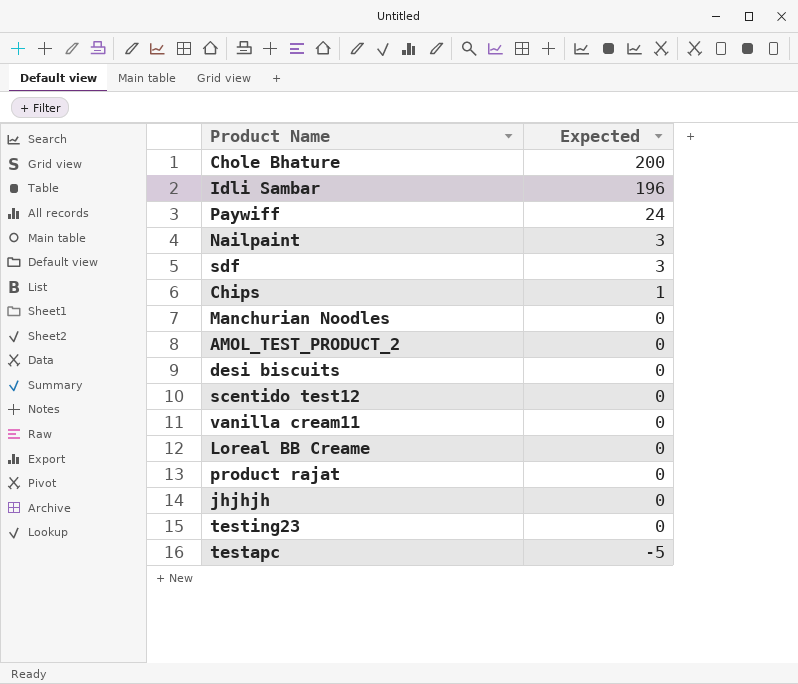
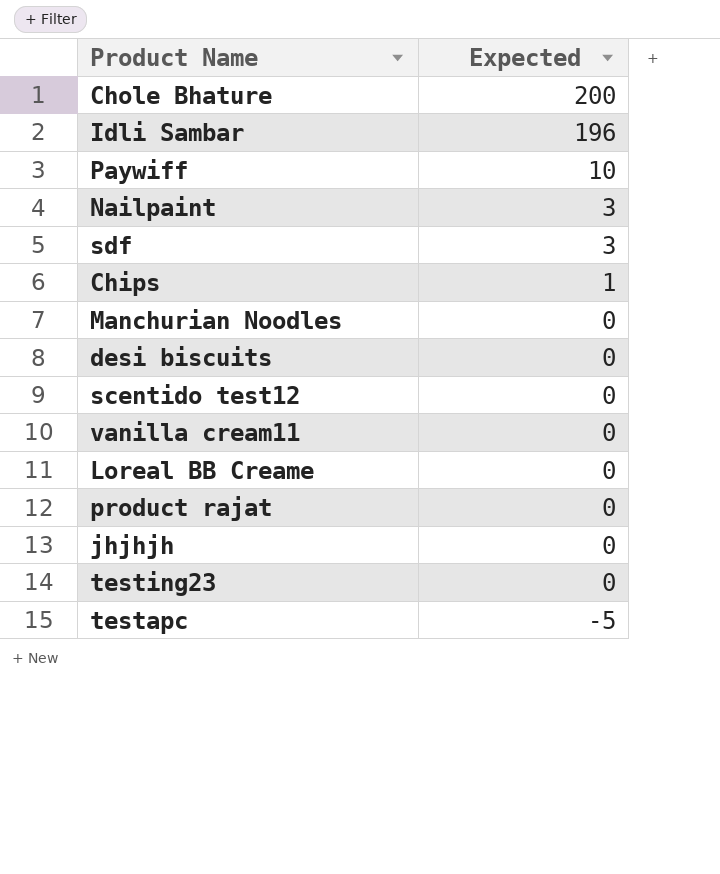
row AMOL_TEST_PRODUCT_2: 0 -> none
Paywiff | Expected: 24 -> 10

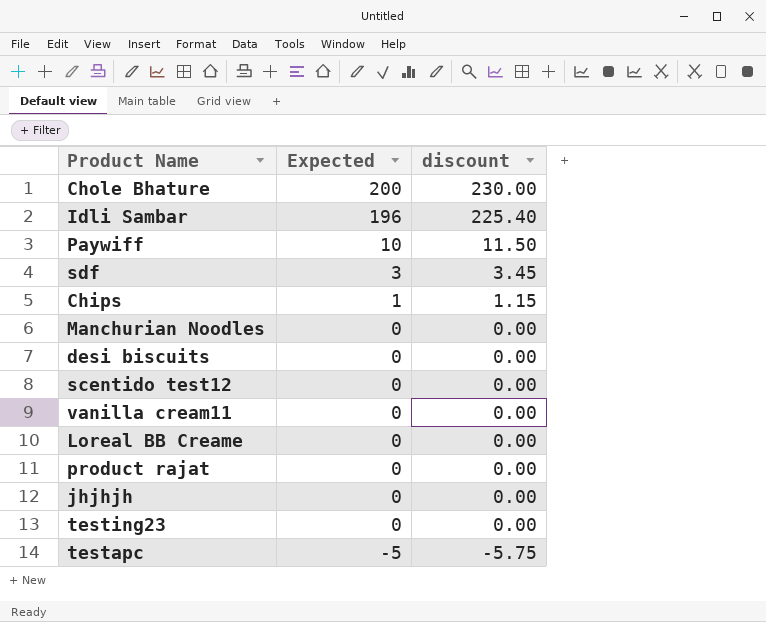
column discount | formula: none -> [Expected] * 1.15
row Nailpaint: 3 -> none

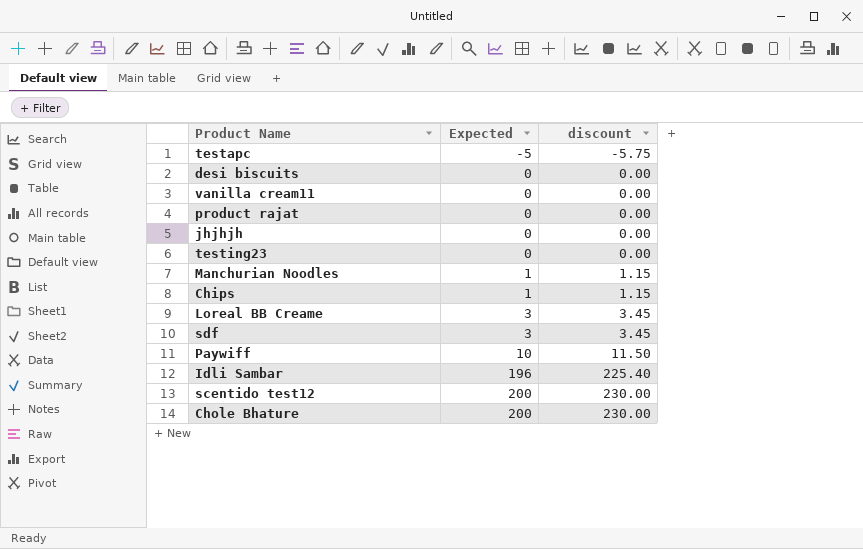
row order: Expected descending -> Expected ascending
Manchurian Noodles | Expected: 0 -> 1
Manchurian Noodles | discount: 0.00 -> 1.15
Loreal BB Creame | Expected: 0 -> 3
Loreal BB Creame | discount: 0.00 -> 3.45
scentido test12 | Expected: 0 -> 200
scentido test12 | discount: 0.00 -> 230.00

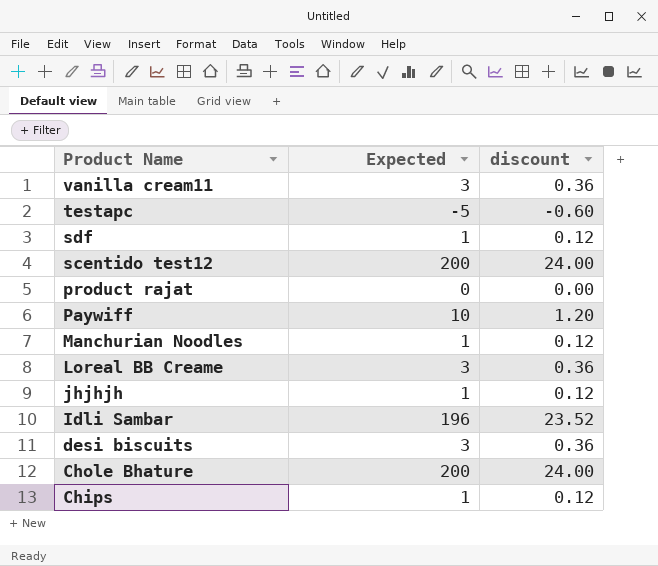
row order: Expected ascending -> Product Name descending
column discount | formula: [Expected] * 1.15 -> [Expected] * 0.12
row testing23: 0 | 0.00 -> none
vanilla cream11 | Expected: 0 -> 3
sdf | Expected: 3 -> 1
jhjhjh | Expected: 0 -> 1
desi biscuits | Expected: 0 -> 3

